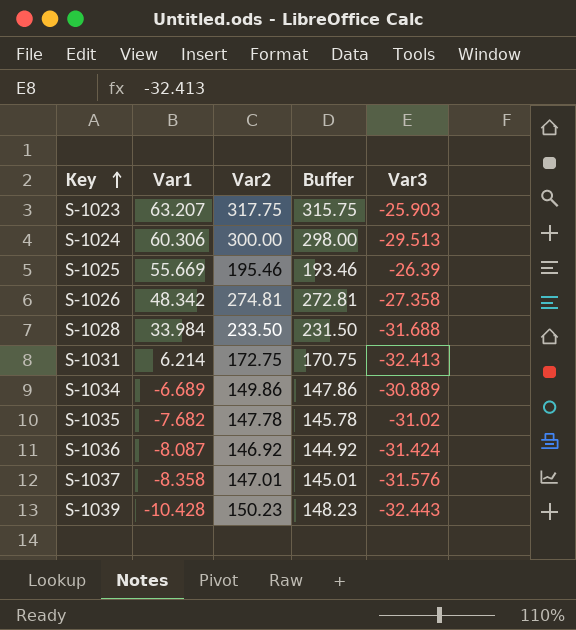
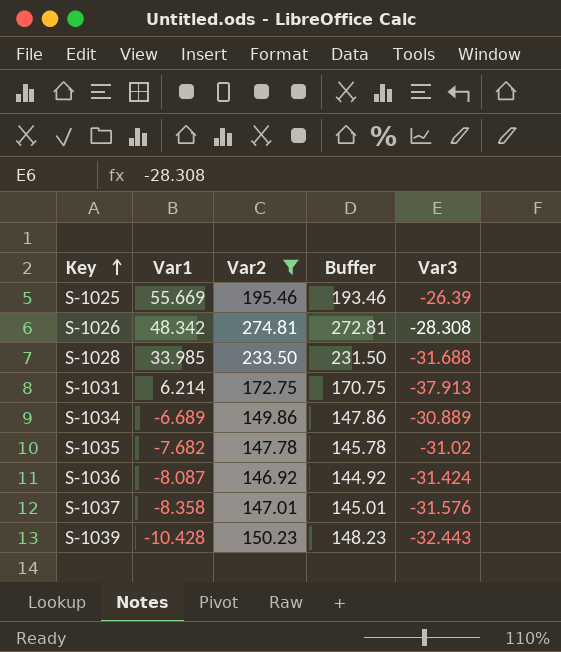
filter: none -> Var2 <= 274.81
S-1026 | Var3: -27.358 -> -28.308
S-1028 | Var1: 33.984 -> 33.985
S-1031 | Var3: -32.413 -> -37.913

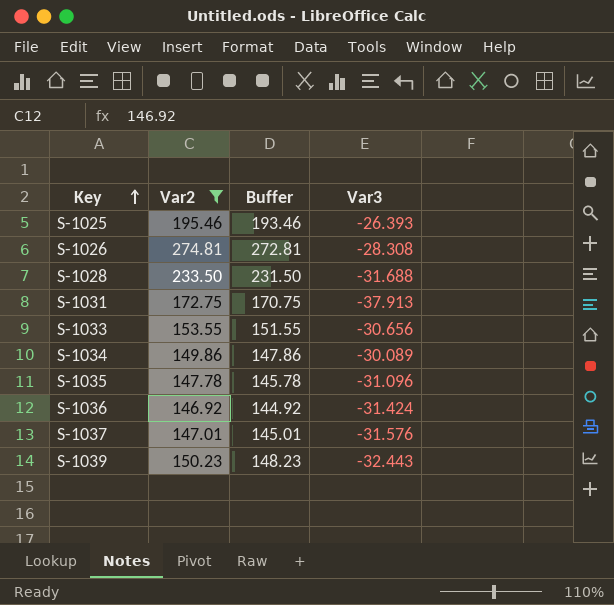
column Var1 | position: 2 -> none
S-1025 | Var3: -26.39 -> -26.393
row S-1033: none -> 153.55 | 151.55 | -30.656
S-1034 | Var3: -30.889 -> -30.089
S-1035 | Var3: -31.02 -> -31.096

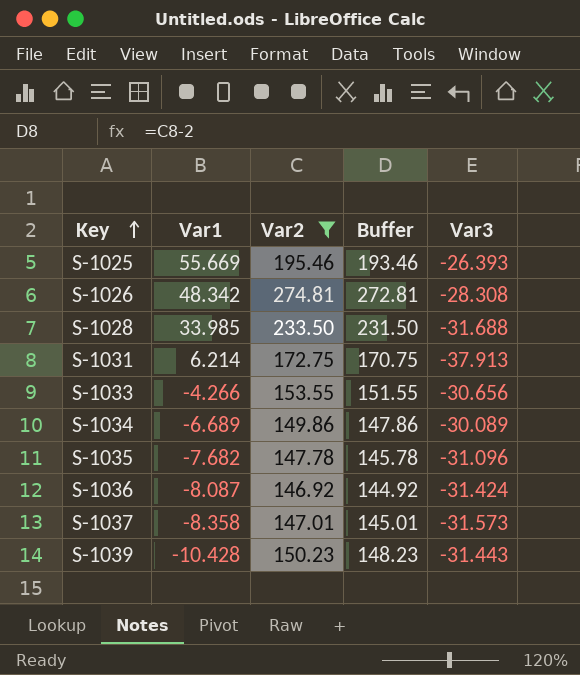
column Var1 | position: none -> 2
S-1037 | Var3: -31.576 -> -31.573
S-1039 | Var3: -32.443 -> -31.443

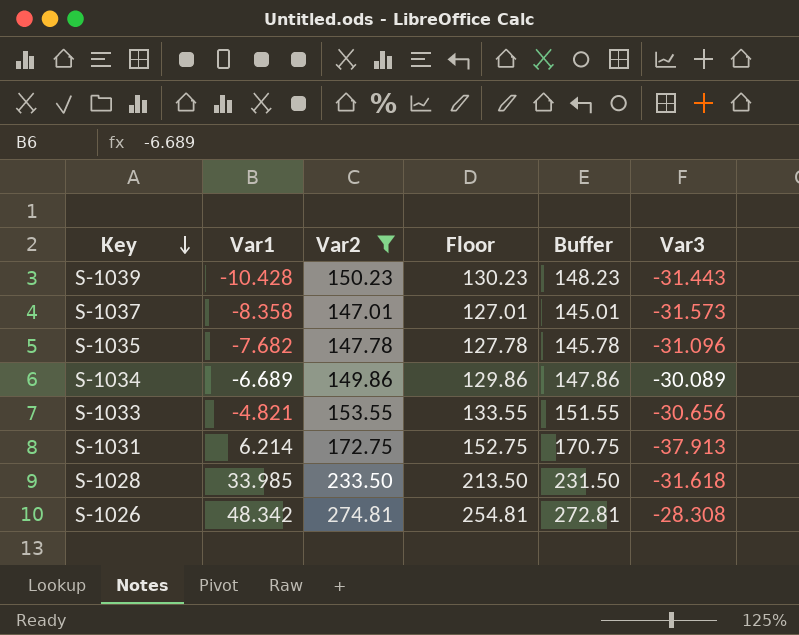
row order: Key ascending -> Key descending
column Floor | formula: none -> [Var2] - 20
row S-1025: 55.669 | 195.46 | 193.46 | -26.393 -> none
row S-1036: -8.087 | 146.92 | 144.92 | -31.424 -> none
S-1033 | Var1: -4.266 -> -4.821
S-1028 | Var3: -31.688 -> -31.618

